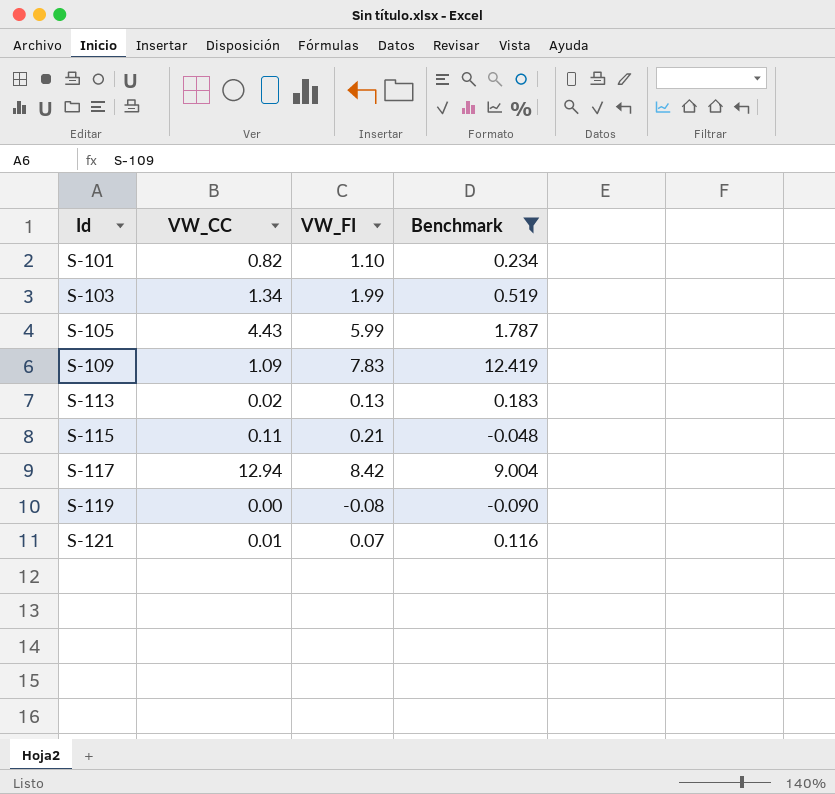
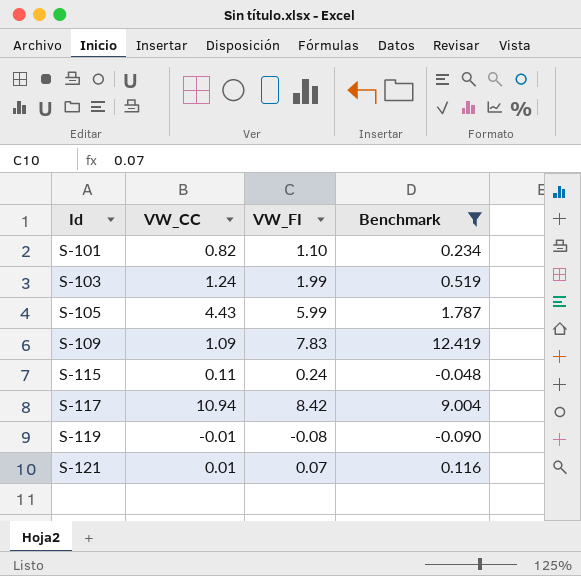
row S-113: 0.02 | 0.13 | 0.183 -> none
S-103 | VW_CC: 1.34 -> 1.24
S-115 | VW_FI: 0.21 -> 0.24
S-117 | VW_CC: 12.94 -> 10.94
S-119 | VW_CC: 0.00 -> -0.01

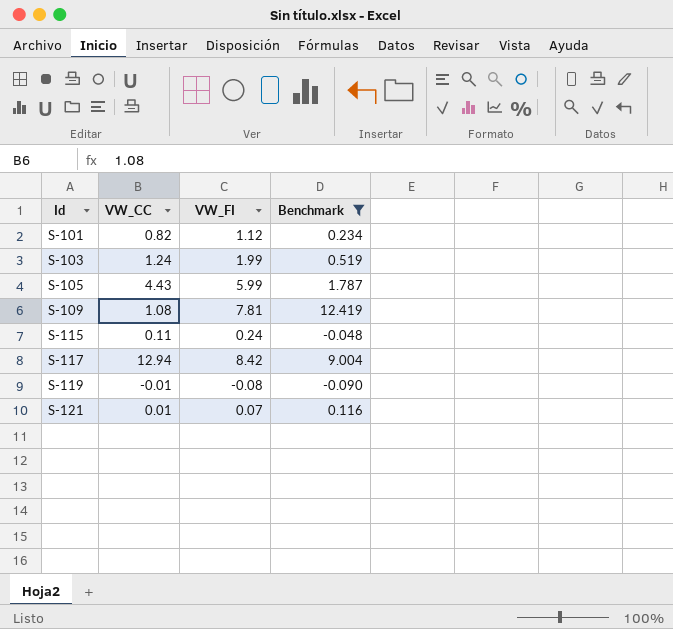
S-101 | VW_FI: 1.10 -> 1.12
S-109 | VW_CC: 1.09 -> 1.08
S-109 | VW_FI: 7.83 -> 7.81
S-117 | VW_CC: 10.94 -> 12.94

